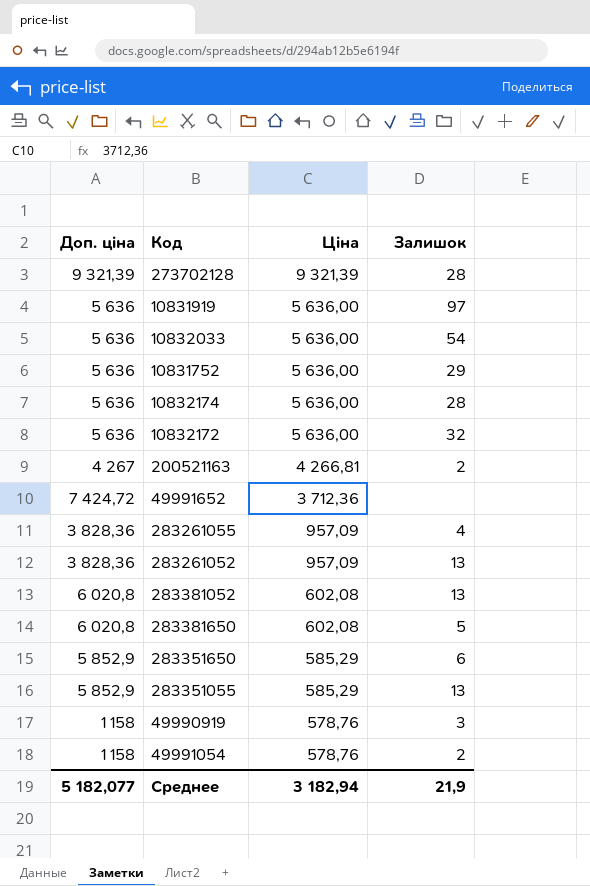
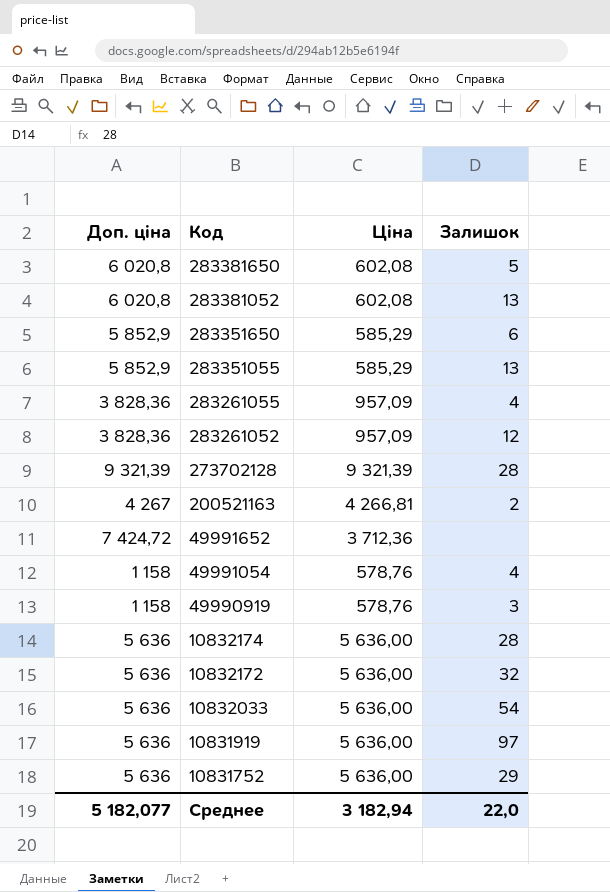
row order: Ціна descending -> Код descending
283261052 | Залишок: 13 -> 12
49991054 | Залишок: 2 -> 4
Среднее | Залишок: 21,9 -> 22,0

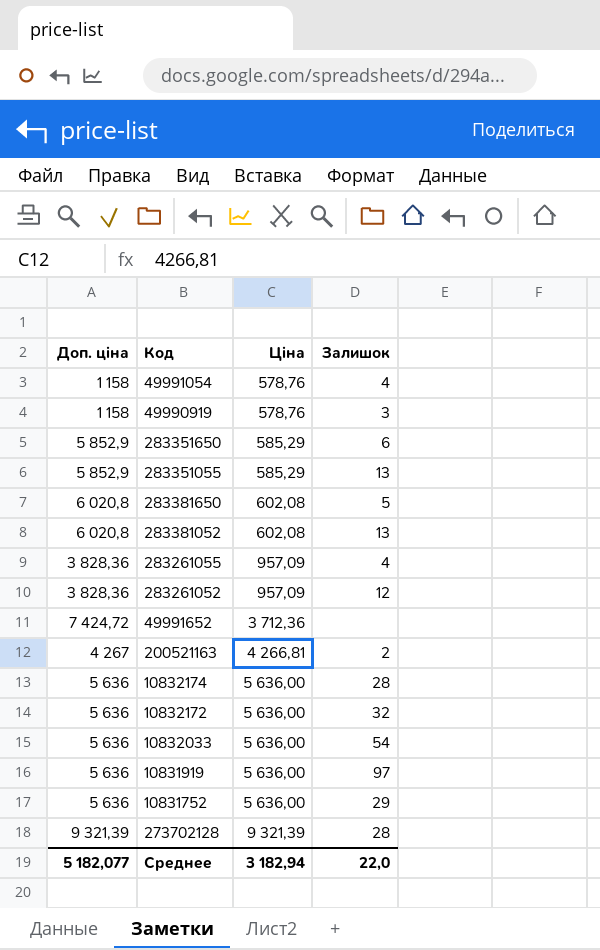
row order: Код descending -> Ціна ascending

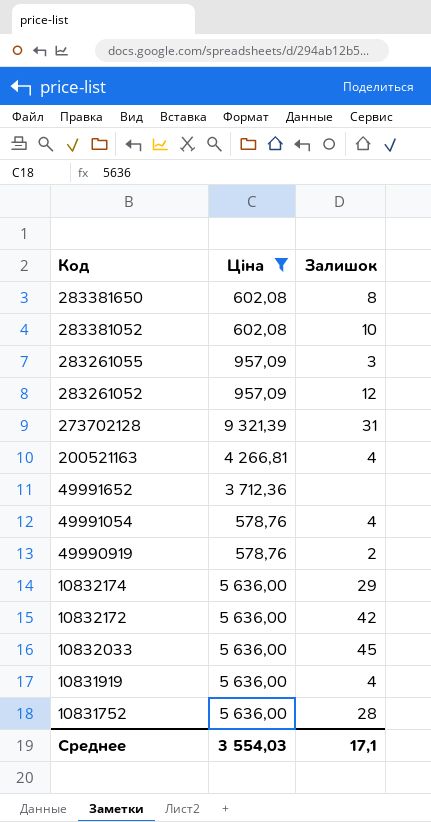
filter: none -> Ціна != 585,29
row order: Ціна ascending -> Код descending
column Доп. ціна | position: 1 -> none
283381650 | Залишок: 5 -> 8
283381052 | Залишок: 13 -> 10
283261055 | Залишок: 4 -> 3
273702128 | Залишок: 28 -> 31
200521163 | Залишок: 2 -> 4
49990919 | Залишок: 3 -> 2
10832174 | Залишок: 28 -> 29
10832172 | Залишок: 32 -> 42
10832033 | Залишок: 54 -> 45
10831919 | Залишок: 97 -> 4
10831752 | Залишок: 29 -> 28
Среднее | Ціна: 3 182,94 -> 3 554,03
Среднее | Залишок: 22,0 -> 17,1

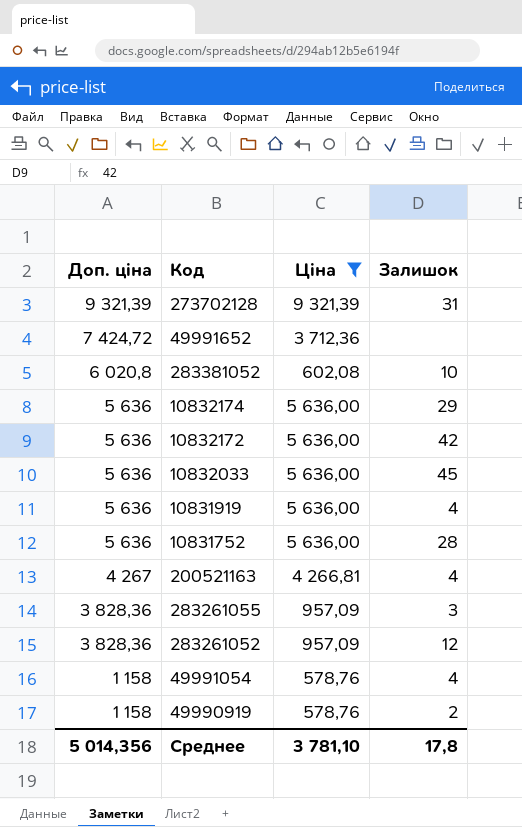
row order: Код descending -> Доп. ціна descending
column Доп. ціна | position: none -> 1
row 283381650: 602,08 | 8 -> none
Среднее | Ціна: 3 554,03 -> 3 781,10
Среднее | Залишок: 17,1 -> 17,8

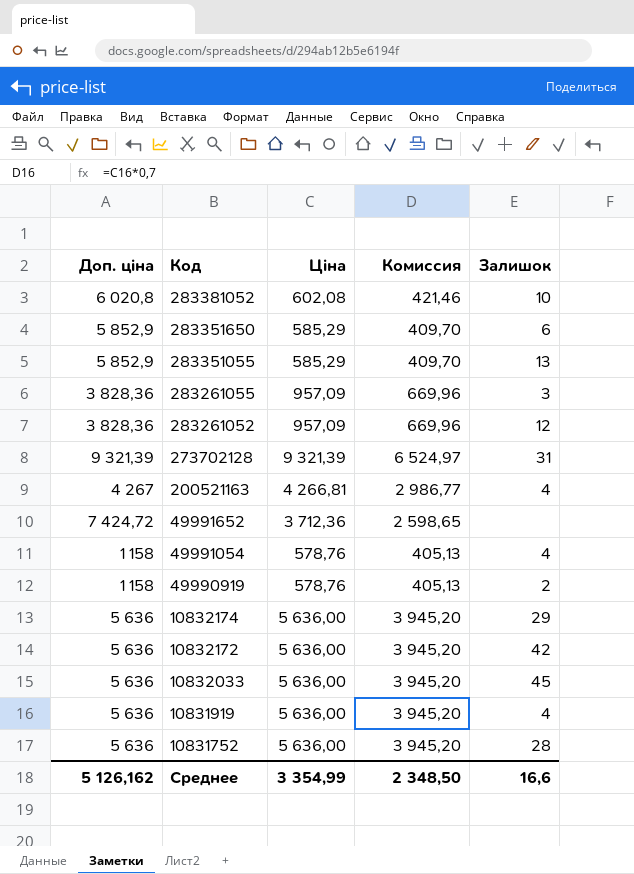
filter: Ціна != 585,29 -> none
row order: Доп. ціна descending -> Код descending
column Комиссия | formula: none -> [Ціна] * 0,7
Среднее | Доп. ціна: 5 014,356 -> 5 126,162
Среднее | Ціна: 3 781,10 -> 3 354,99
Среднее | Залишок: 17,8 -> 16,6

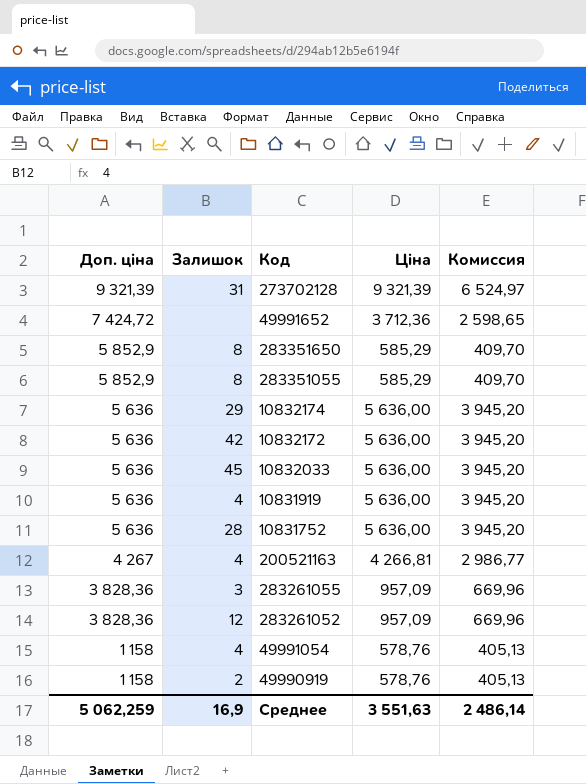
row order: Код descending -> Доп. ціна descending
column Залишок | position: 5 -> 2
row 283381052: 6 020,8 | 602,08 | 421,46 | 10 -> none
283351650 | Залишок: 6 -> 8
283351055 | Залишок: 13 -> 8
Среднее | Доп. ціна: 5 126,162 -> 5 062,259
Среднее | Залишок: 16,6 -> 16,9
Среднее | Ціна: 3 354,99 -> 3 551,63
Среднее | Комиссия: 2 348,50 -> 2 486,14

